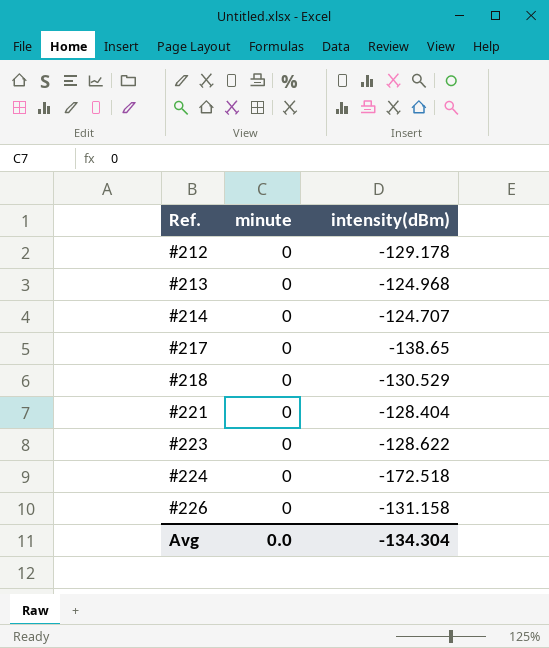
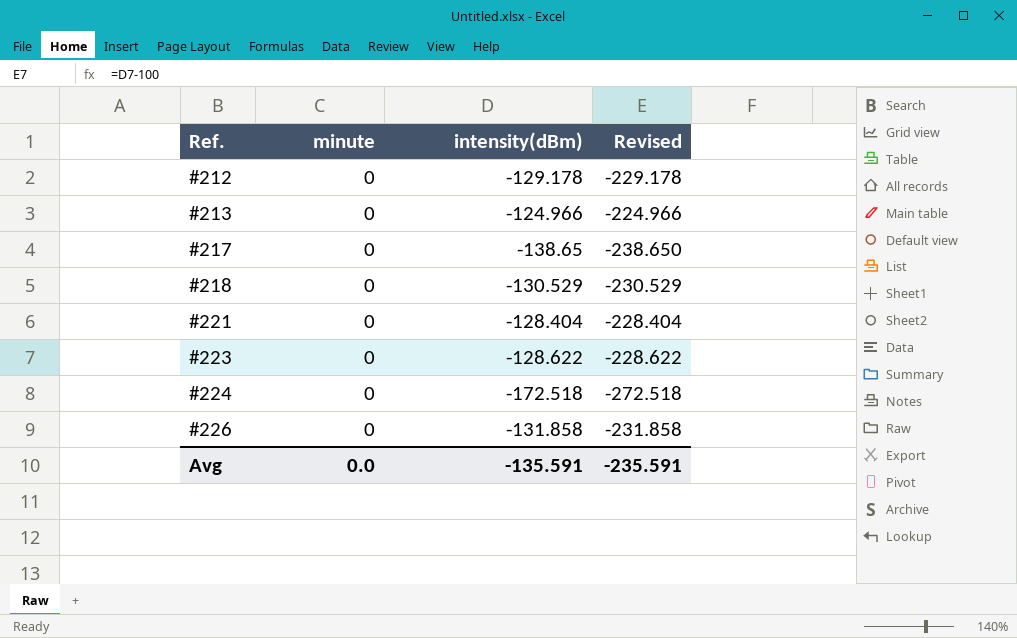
column Revised | formula: none -> [intensity(dBm)] - 100
row #214: 0 | -124.707 -> none
#213 | intensity(dBm): -124.968 -> -124.966
#226 | intensity(dBm): -131.158 -> -131.858
Avg | intensity(dBm): -134.304 -> -135.591

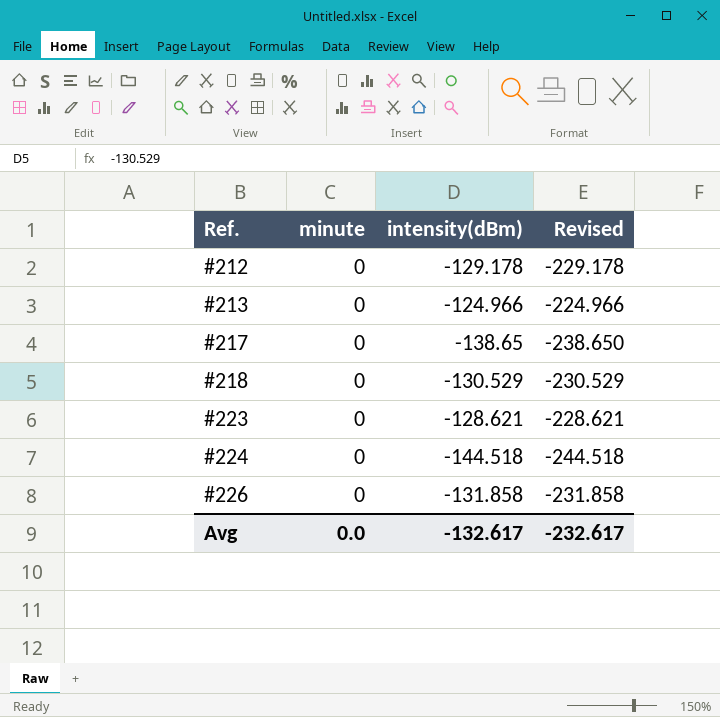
row #221: 0 | -128.404 | -228.404 -> none
#223 | intensity(dBm): -128.622 -> -128.621
#223 | Revised: -228.622 -> -228.621
#224 | intensity(dBm): -172.518 -> -144.518
#224 | Revised: -272.518 -> -244.518
Avg | intensity(dBm): -135.591 -> -132.617
Avg | Revised: -235.591 -> -232.617

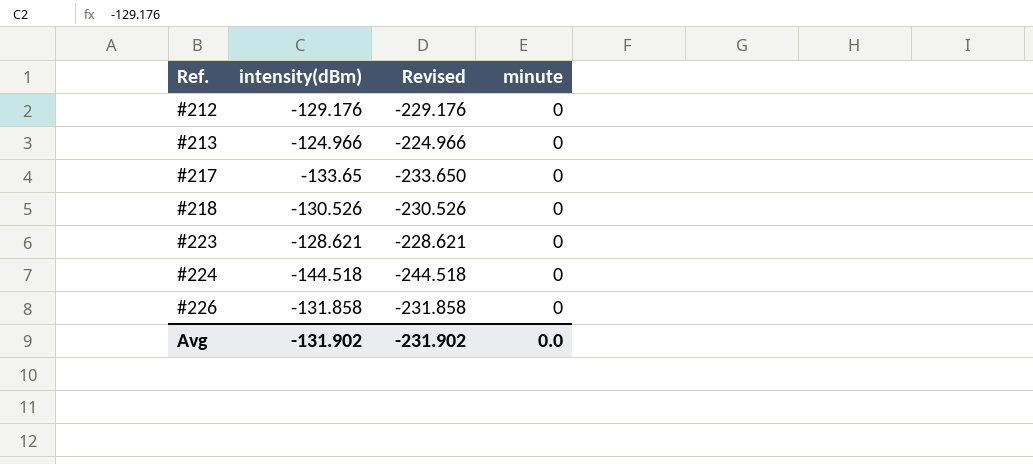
column minute | position: 2 -> 4
#212 | intensity(dBm): -129.178 -> -129.176
#212 | Revised: -229.178 -> -229.176
#217 | intensity(dBm): -138.65 -> -133.65
#217 | Revised: -238.650 -> -233.650
#218 | intensity(dBm): -130.529 -> -130.526
#218 | Revised: -230.529 -> -230.526
Avg | intensity(dBm): -132.617 -> -131.902
Avg | Revised: -232.617 -> -231.902

